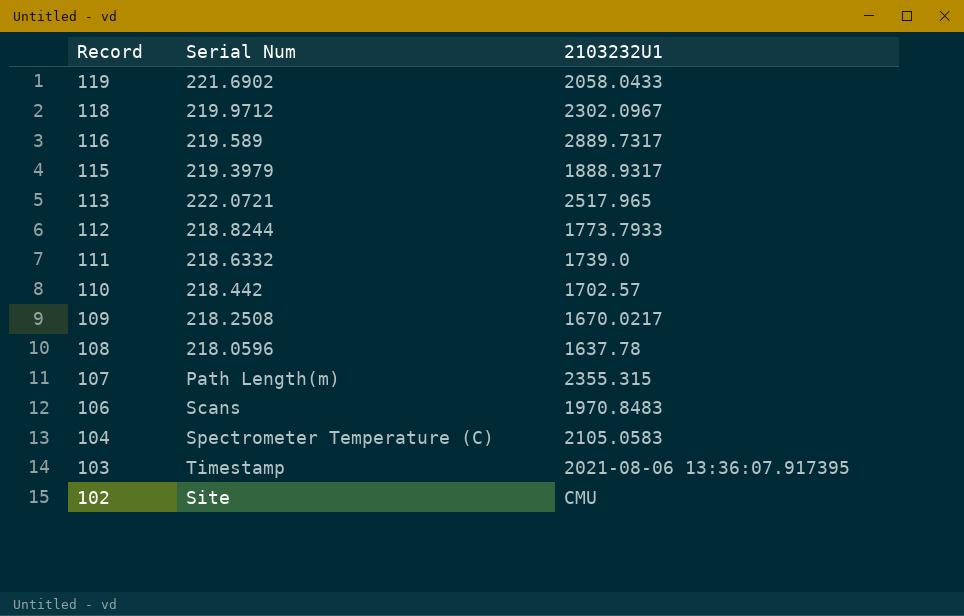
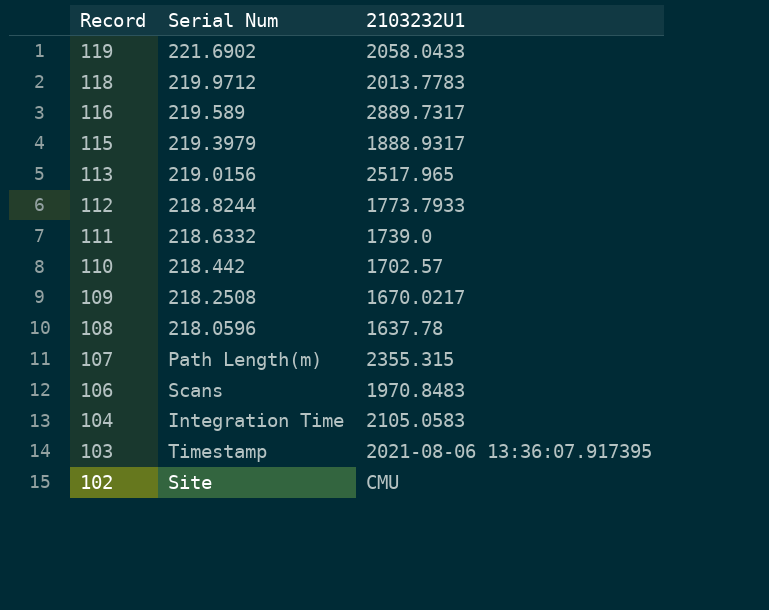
118 | 2103232U1: 2302.0967 -> 2013.7783
113 | Serial Num: 222.0721 -> 219.0156
104 | Serial Num: Spectrometer Temperature (C) -> Integration Time

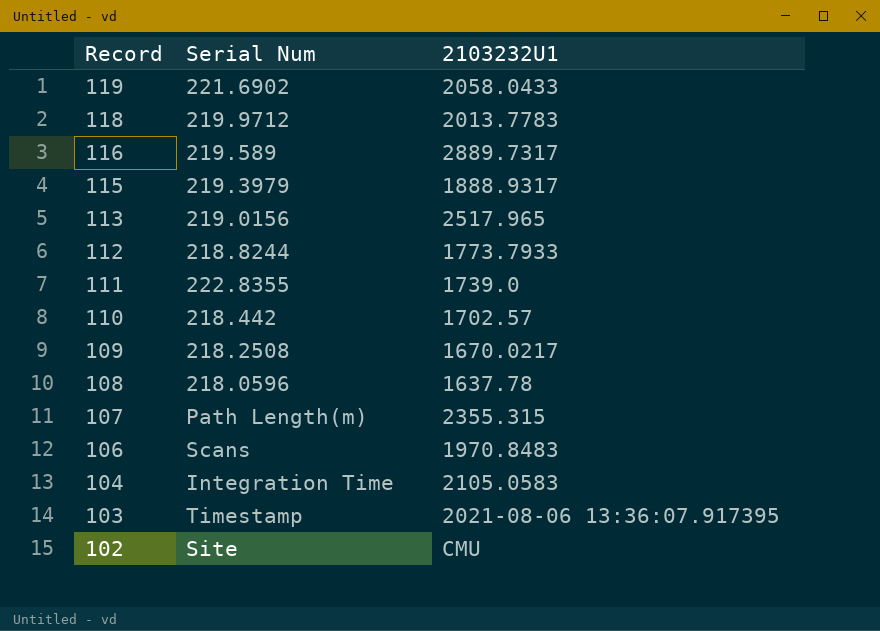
111 | Serial Num: 218.6332 -> 222.8355

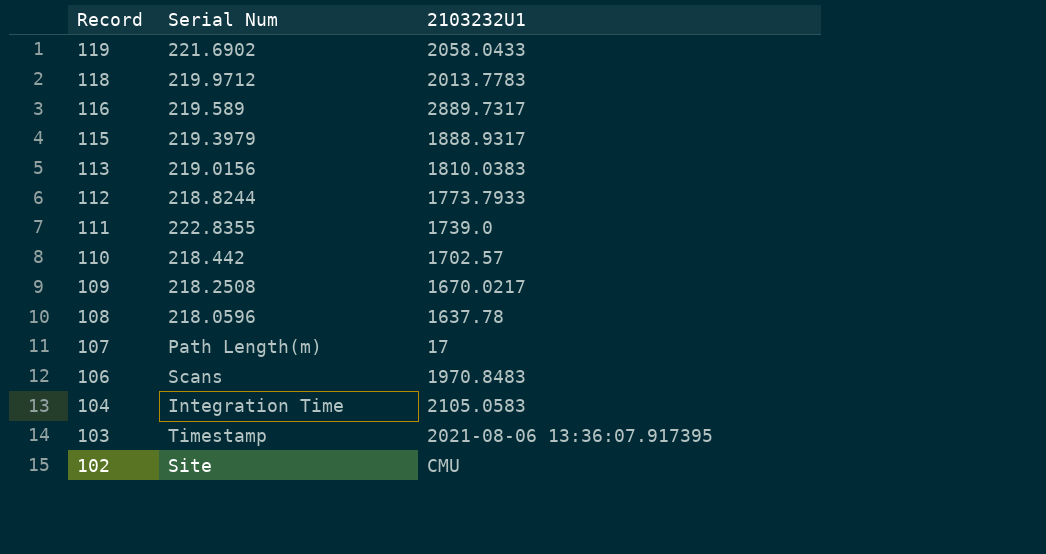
113 | 2103232U1: 2517.965 -> 1810.0383
107 | 2103232U1: 2355.315 -> 17

